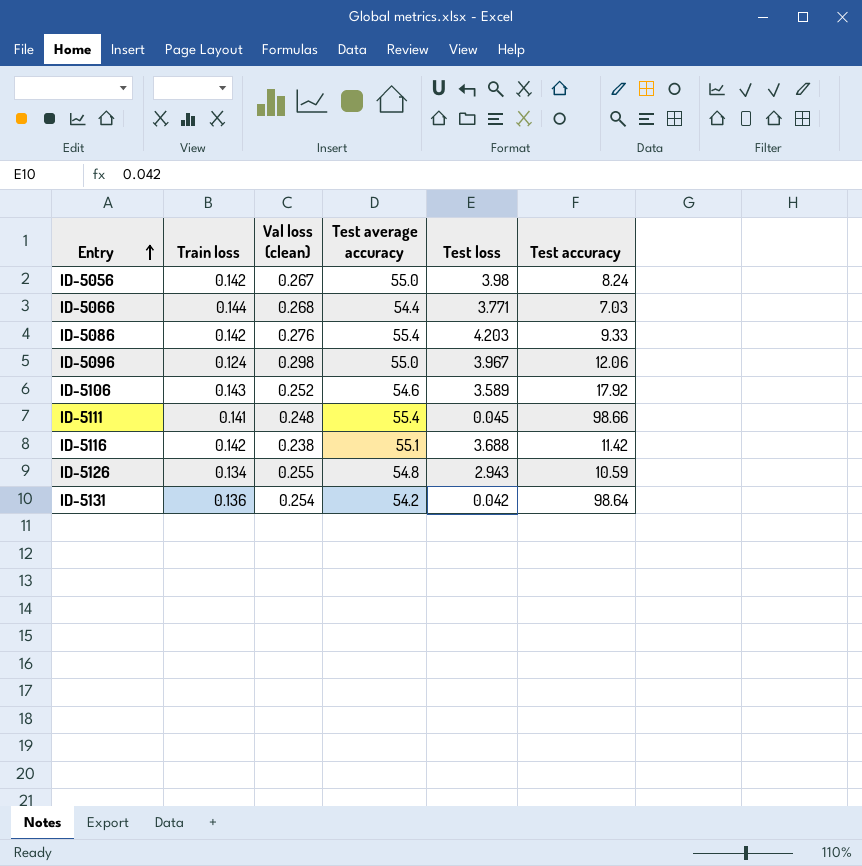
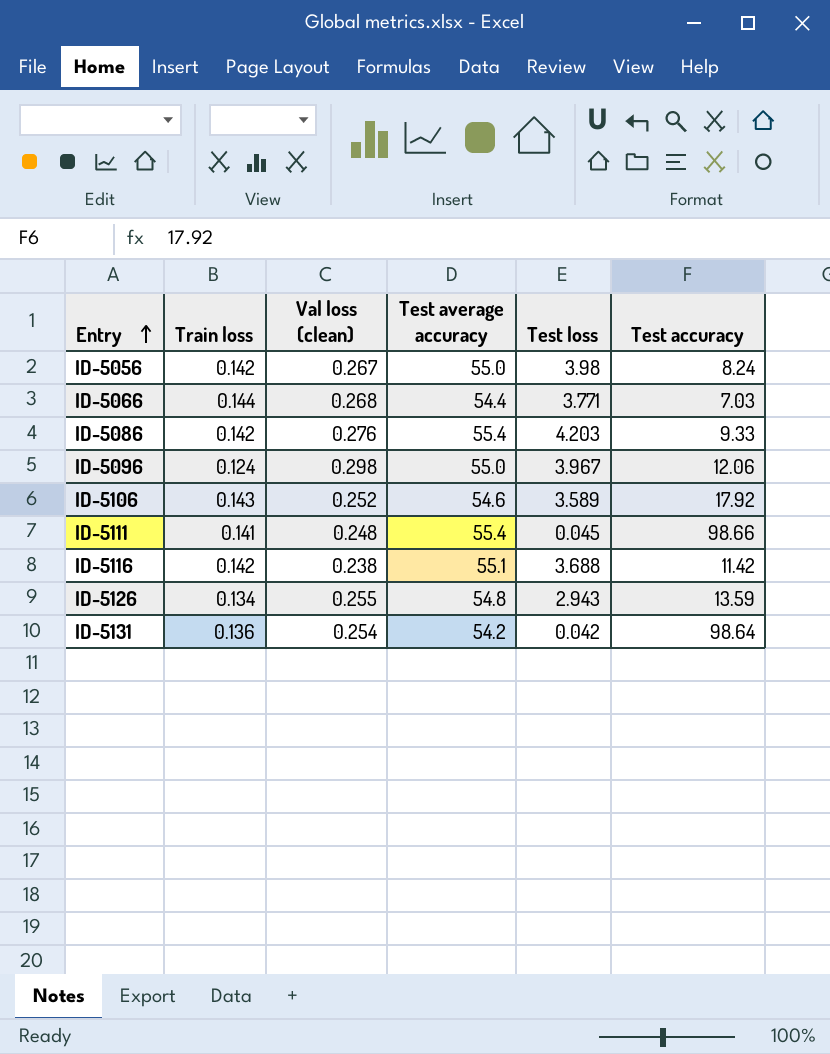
ID-5126 | Test accuracy: 10.59 -> 13.59

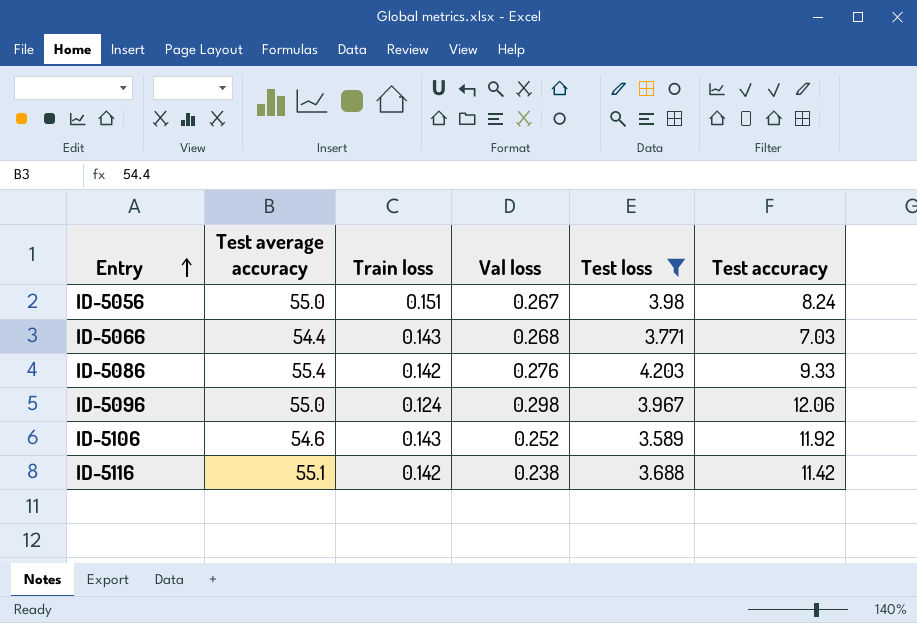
filter: none -> Test loss >= 3.589
column Test average accuracy | position: 4 -> 2
column name: Val loss (clean) -> Val loss
ID-5056 | Train loss: 0.142 -> 0.151
ID-5066 | Train loss: 0.144 -> 0.143
ID-5106 | Test accuracy: 17.92 -> 11.92

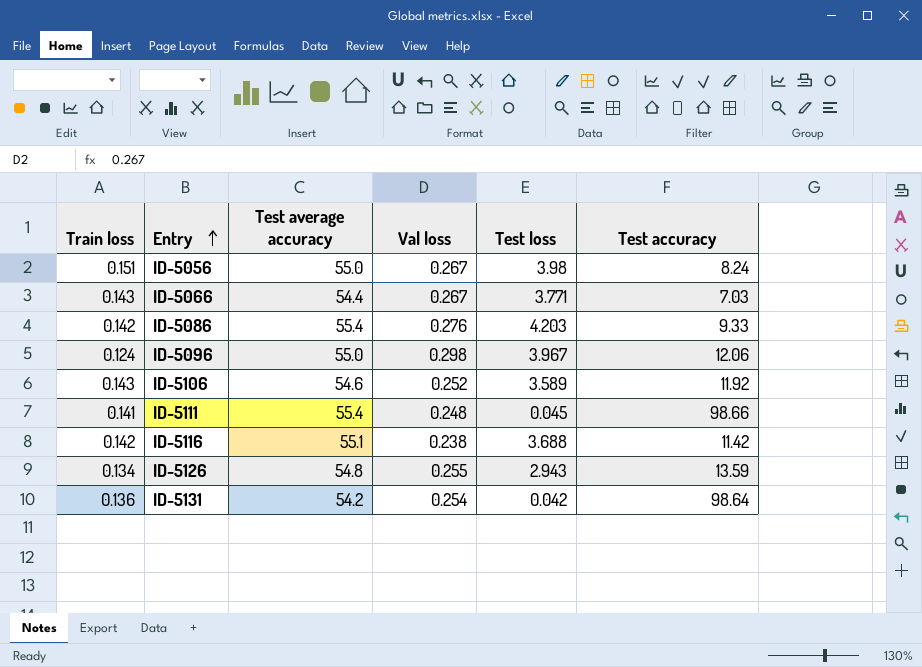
filter: Test loss >= 3.589 -> none
column Train loss | position: 3 -> 1
ID-5066 | Val loss: 0.268 -> 0.267

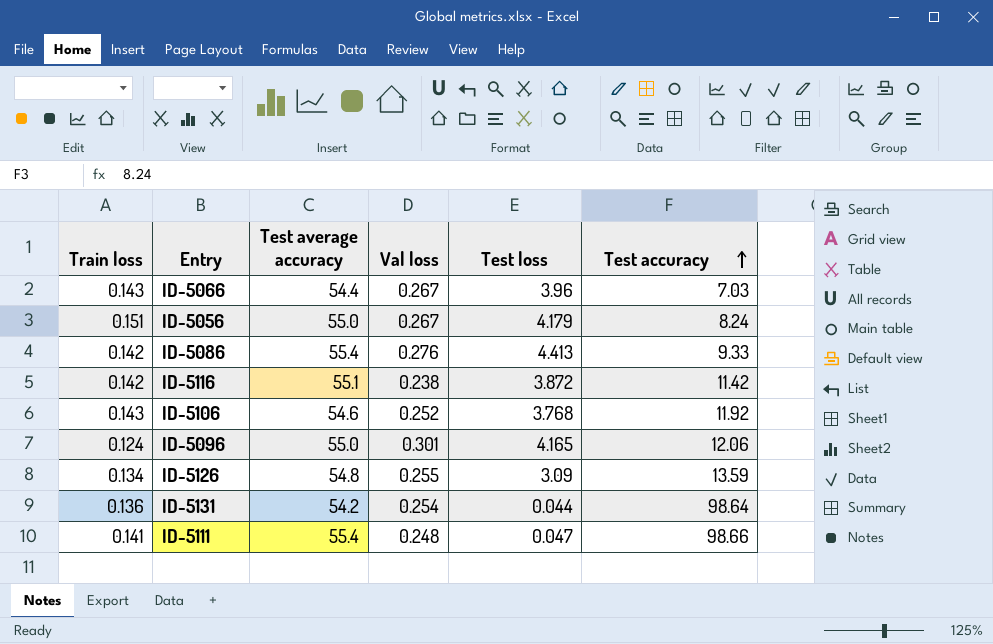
row order: Entry ascending -> Test accuracy ascending
ID-5066 | Test loss: 3.771 -> 3.96
ID-5056 | Test loss: 3.98 -> 4.179
ID-5086 | Test loss: 4.203 -> 4.413
ID-5116 | Test loss: 3.688 -> 3.872
ID-5106 | Test loss: 3.589 -> 3.768
ID-5096 | Val loss: 0.298 -> 0.301
ID-5096 | Test loss: 3.967 -> 4.165
ID-5126 | Test loss: 2.943 -> 3.09
ID-5131 | Test loss: 0.042 -> 0.044
ID-5111 | Test loss: 0.045 -> 0.047

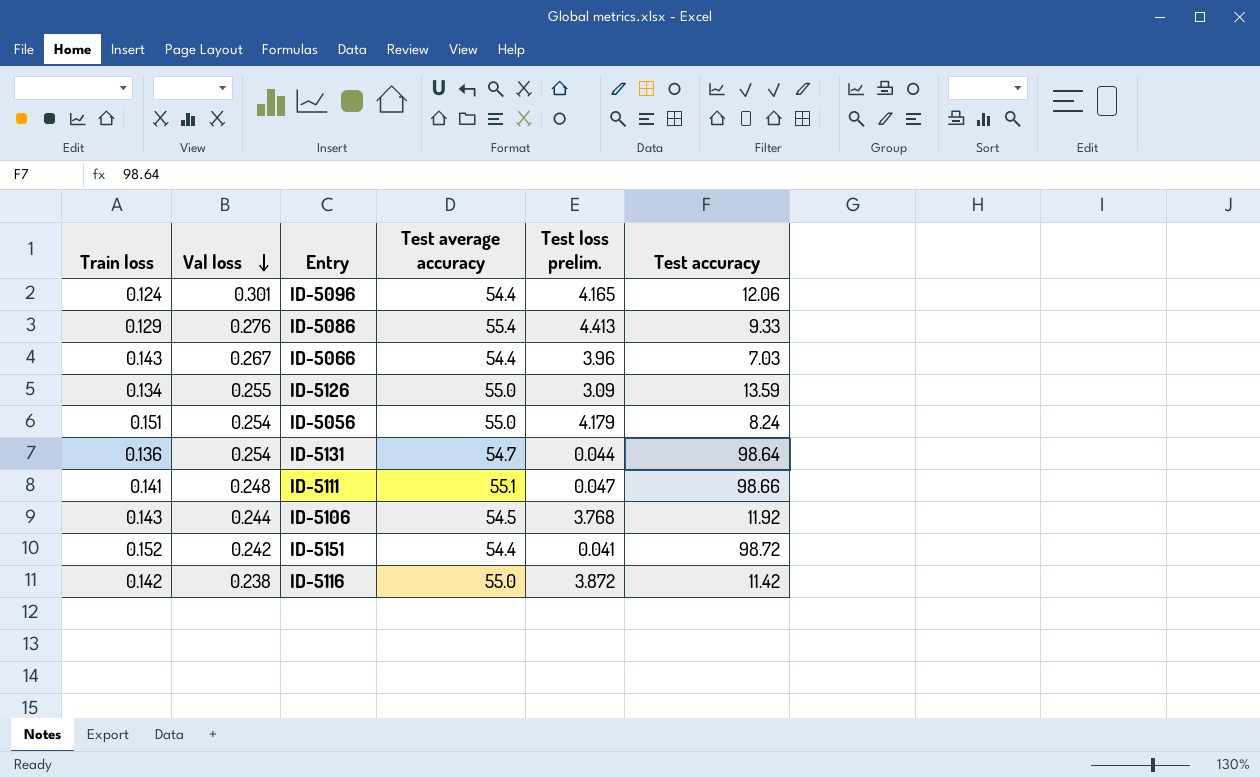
row order: Test accuracy ascending -> Val loss descending
column Val loss | position: 4 -> 2
column name: Test loss -> Test loss prelim.
ID-5096 | Test average accuracy: 55.0 -> 54.4
ID-5086 | Train loss: 0.142 -> 0.129
ID-5126 | Test average accuracy: 54.8 -> 55.0
ID-5056 | Val loss: 0.267 -> 0.254
ID-5131 | Test average accuracy: 54.2 -> 54.7
ID-5111 | Test average accuracy: 55.4 -> 55.1
ID-5106 | Val loss: 0.252 -> 0.244
ID-5106 | Test average accuracy: 54.6 -> 54.5
row ID-5151: none -> 0.152 | 0.242 | 54.4 | 0.041 | 98.72
ID-5116 | Test average accuracy: 55.1 -> 55.0

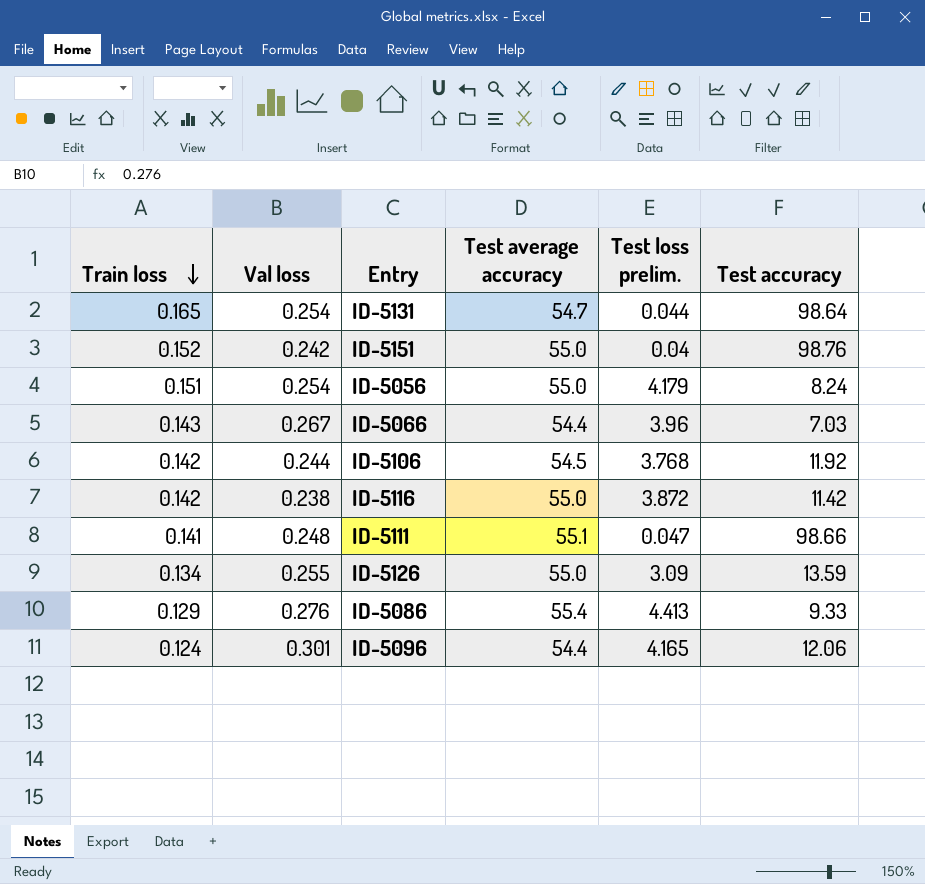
row order: Val loss descending -> Train loss descending
ID-5131 | Train loss: 0.136 -> 0.165
ID-5151 | Test average accuracy: 54.4 -> 55.0
ID-5151 | Test loss prelim.: 0.041 -> 0.04
ID-5151 | Test accuracy: 98.72 -> 98.76
ID-5106 | Train loss: 0.143 -> 0.142

